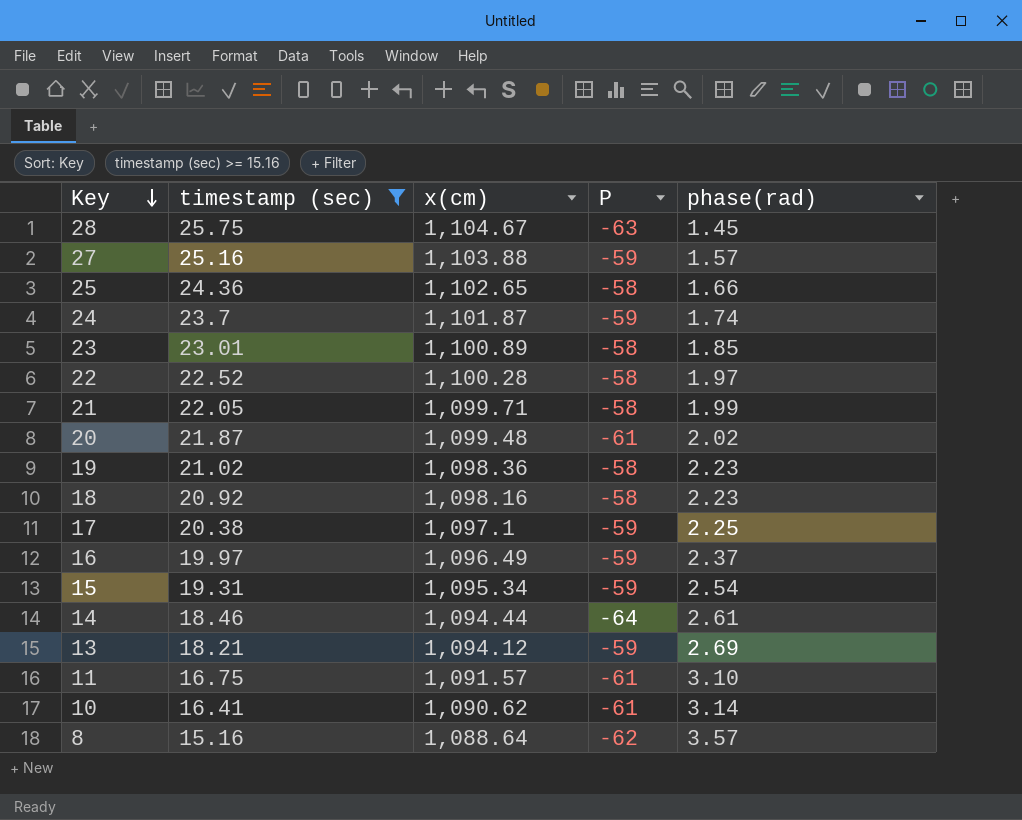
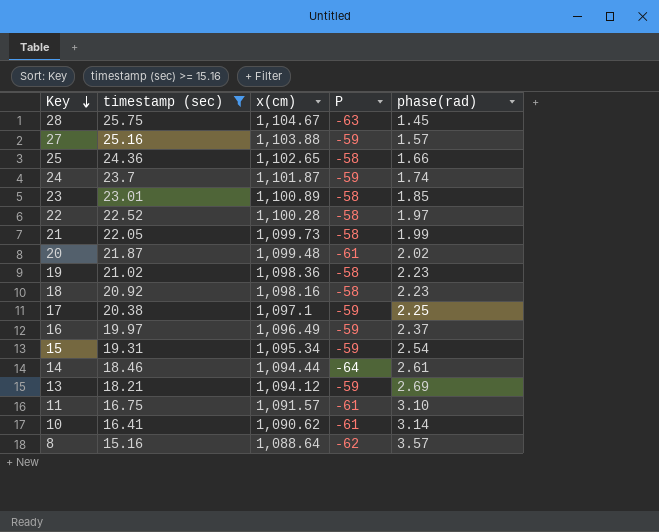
21 | x(cm): 1,099.71 -> 1,099.73

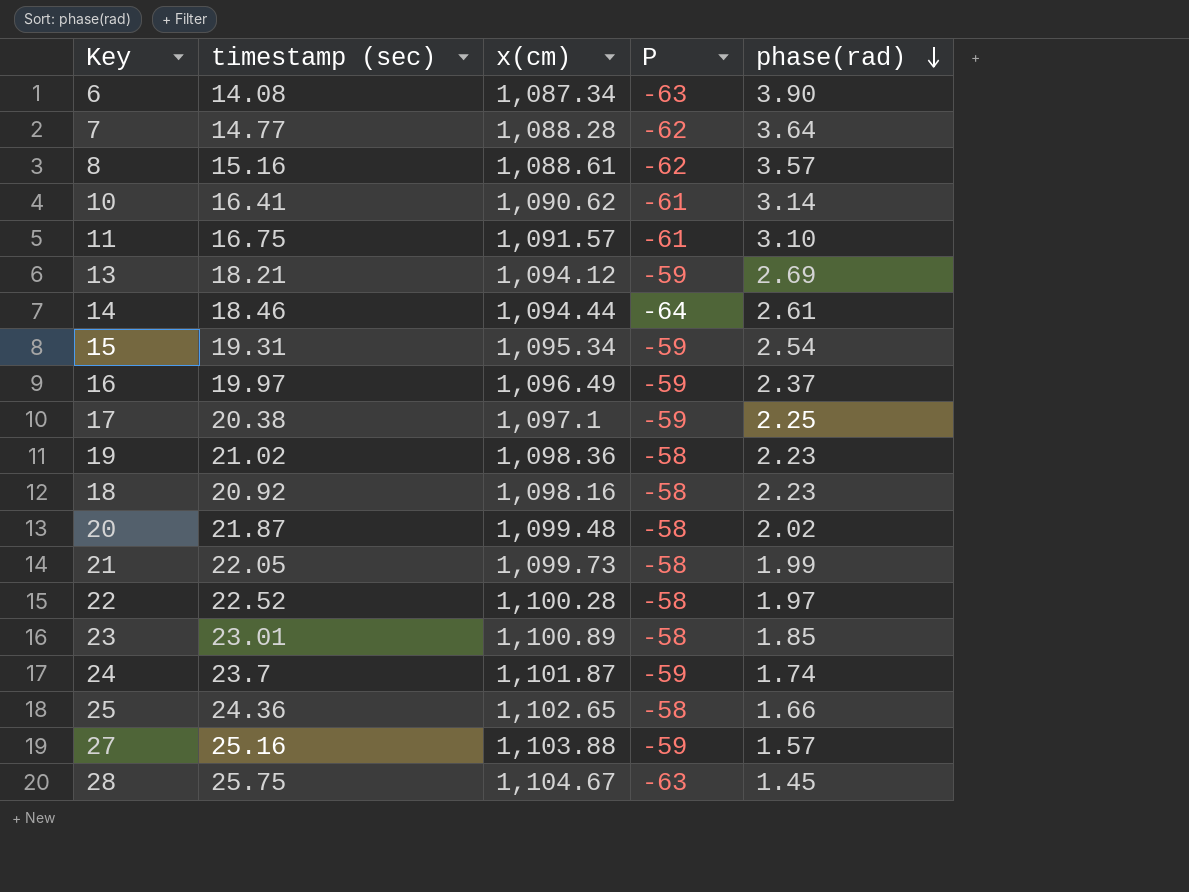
filter: timestamp (sec) >= 15.16 -> none
row order: Key descending -> phase(rad) descending
8 | x(cm): 1,088.64 -> 1,088.61
20 | P: -61 -> -58

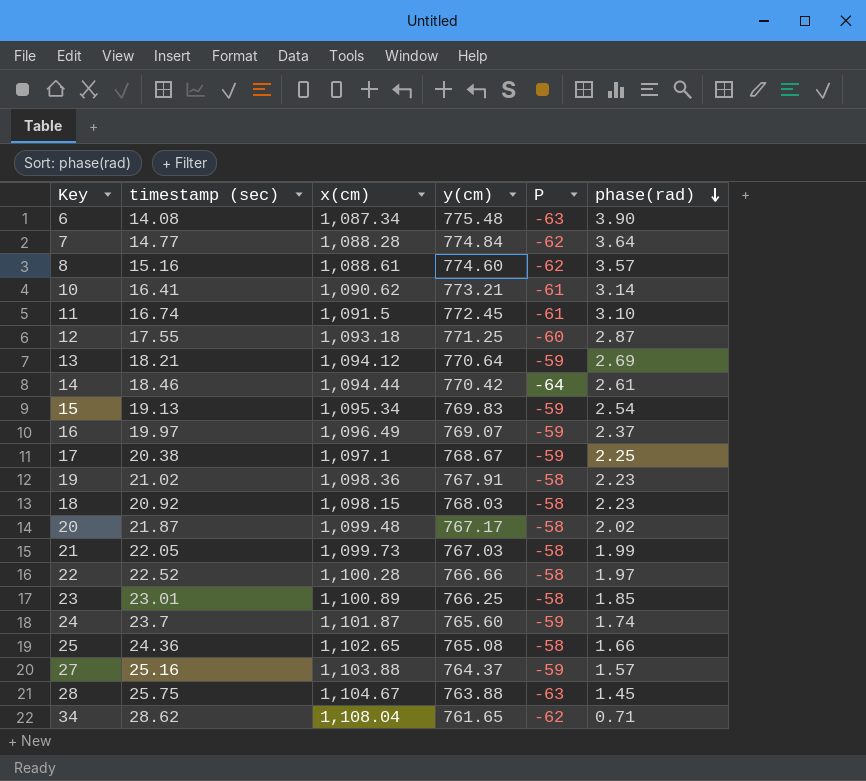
column y(cm) | position: none -> 4
11 | timestamp (sec): 16.75 -> 16.74
11 | x(cm): 1,091.57 -> 1,091.5
row 12: none -> 17.55 | 1,093.18 | 771.25 | -60 | 2.87
15 | timestamp (sec): 19.31 -> 19.13
18 | x(cm): 1,098.16 -> 1,098.15
row 34: none -> 28.62 | 1,108.04 | 761.65 | -62 | 0.71

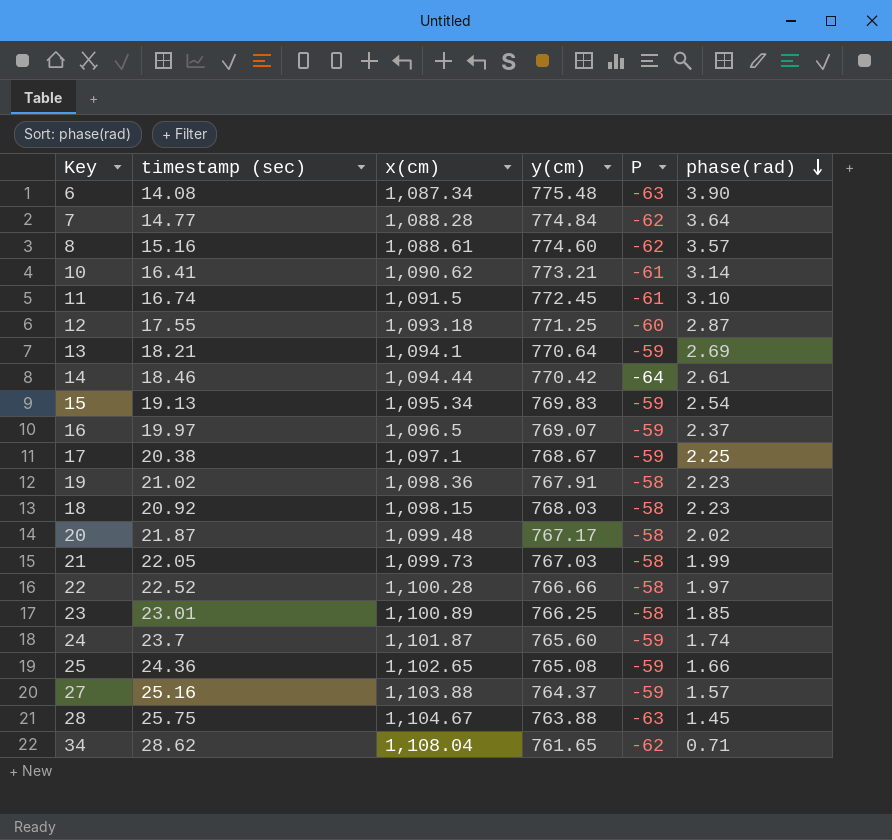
13 | x(cm): 1,094.12 -> 1,094.1
16 | x(cm): 1,096.49 -> 1,096.5
25 | P: -58 -> -59

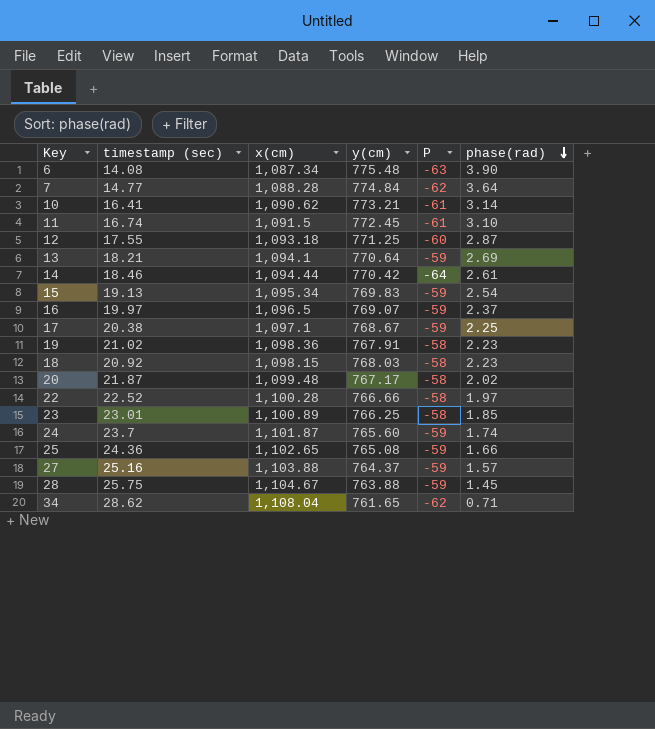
row 8: 15.16 | 1,088.61 | 774.60 | -62 | 3.57 -> none
row 21: 22.05 | 1,099.73 | 767.03 | -58 | 1.99 -> none
28 | P: -63 -> -59

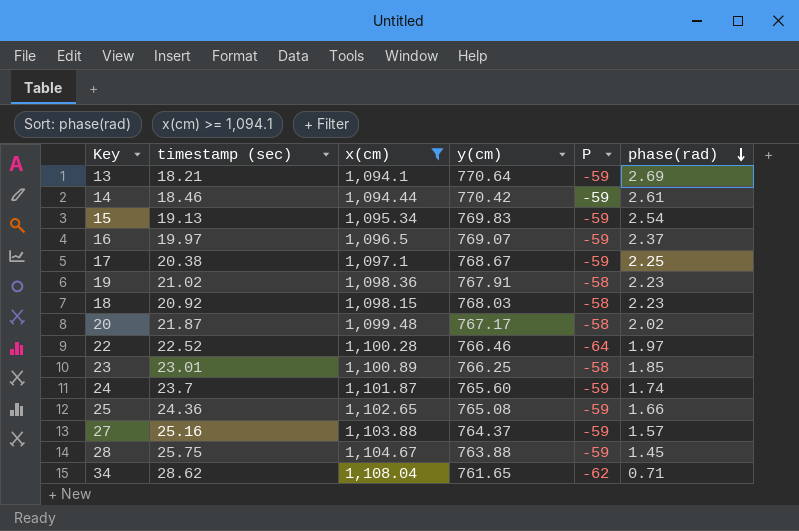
filter: none -> x(cm) >= 1,094.1
14 | P: -64 -> -59
22 | y(cm): 766.66 -> 766.46
22 | P: -58 -> -64

